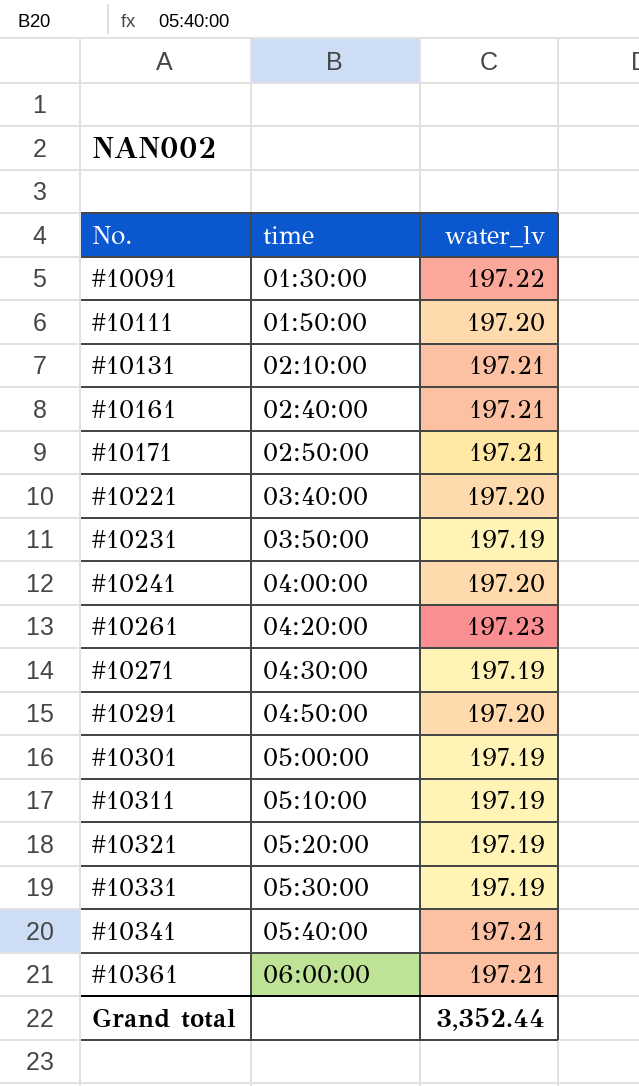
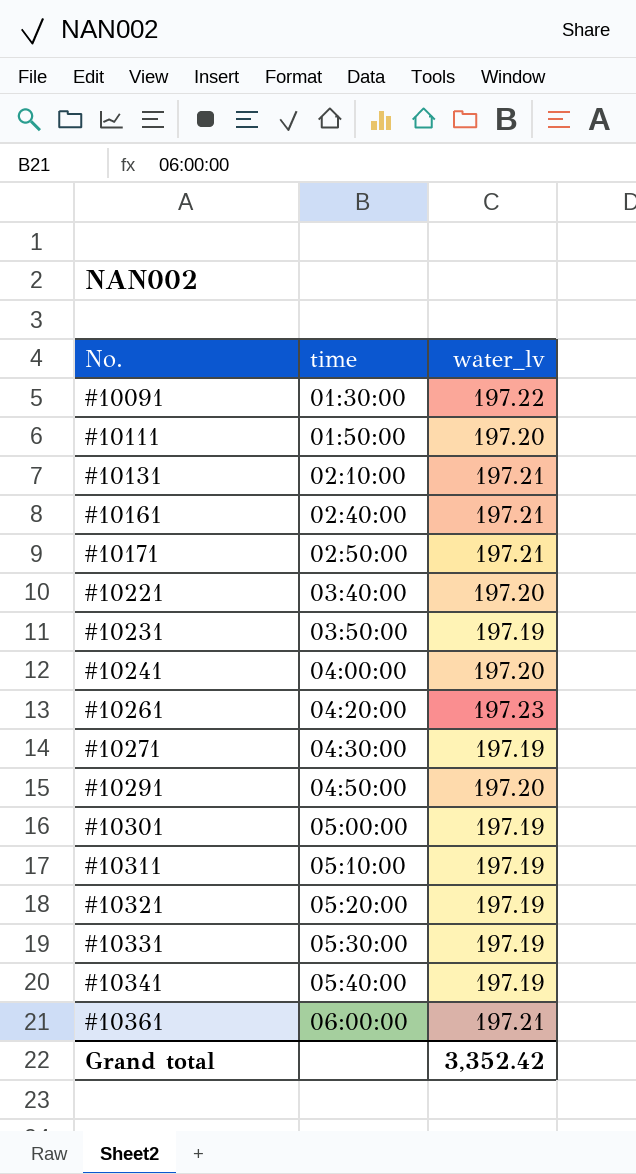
#10341 | water_lv: 197.21 -> 197.19
Grand total | water_lv: 3,352.44 -> 3,352.42

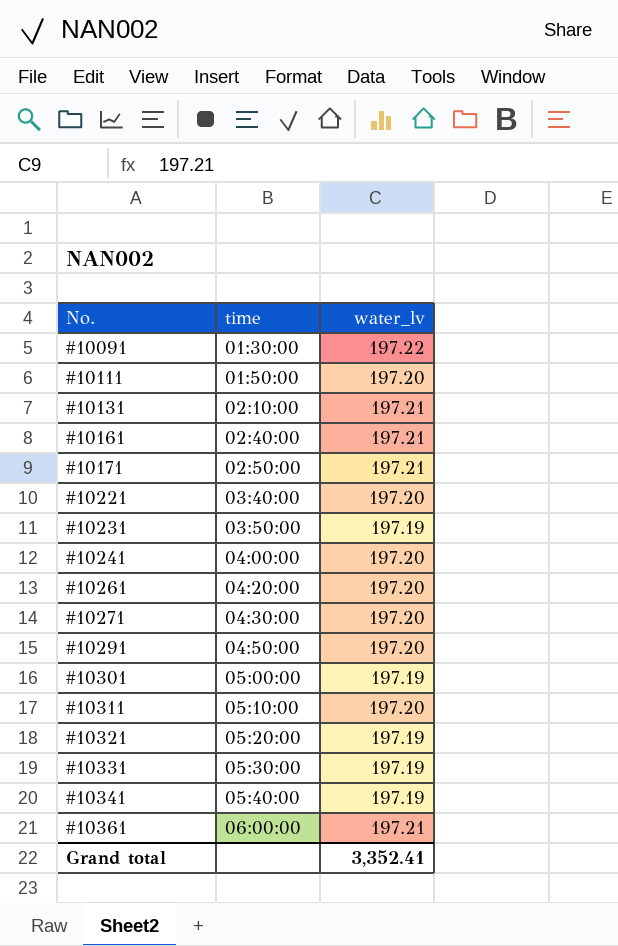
#10261 | water_lv: 197.23 -> 197.20
#10271 | water_lv: 197.19 -> 197.20
#10311 | water_lv: 197.19 -> 197.20
Grand total | water_lv: 3,352.42 -> 3,352.41

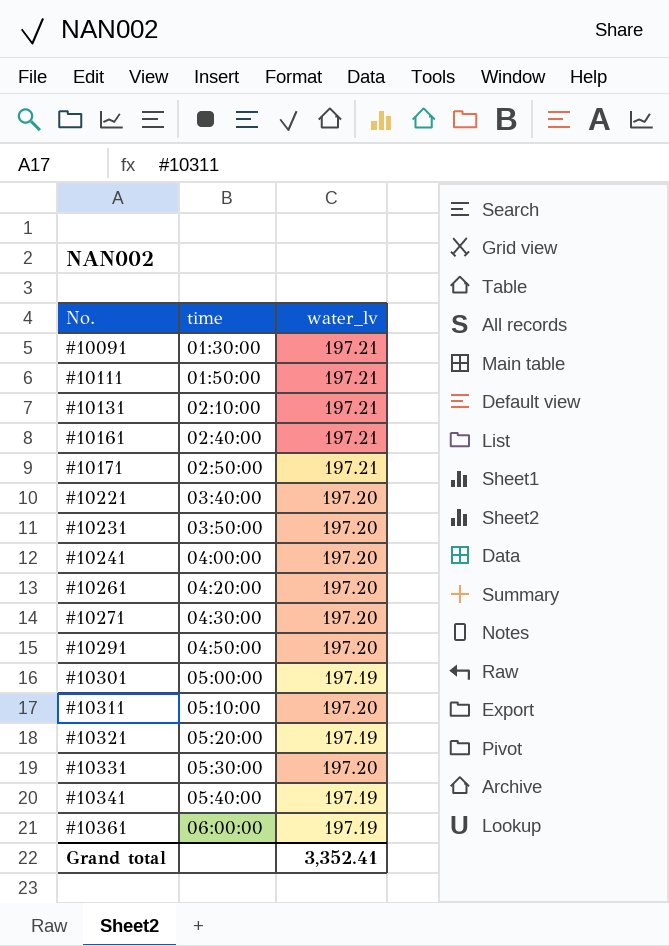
#10091 | water_lv: 197.22 -> 197.21
#10111 | water_lv: 197.20 -> 197.21
#10231 | water_lv: 197.19 -> 197.20
#10331 | water_lv: 197.19 -> 197.20
#10361 | water_lv: 197.21 -> 197.19

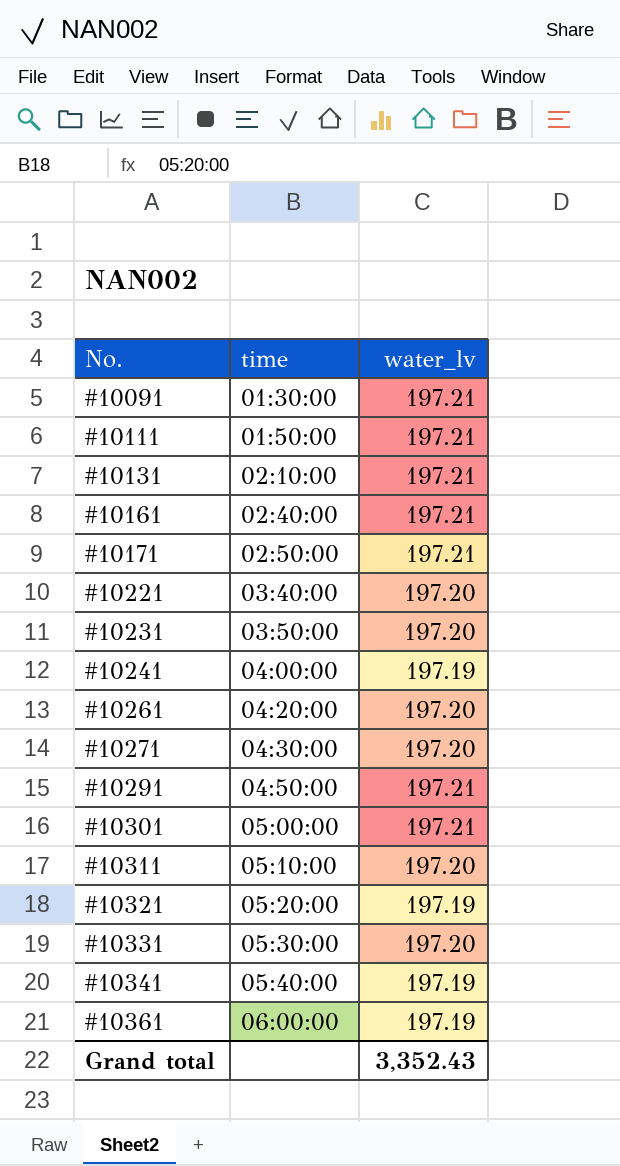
#10241 | water_lv: 197.20 -> 197.19
#10291 | water_lv: 197.20 -> 197.21
#10301 | water_lv: 197.19 -> 197.21
Grand total | water_lv: 3,352.41 -> 3,352.43

